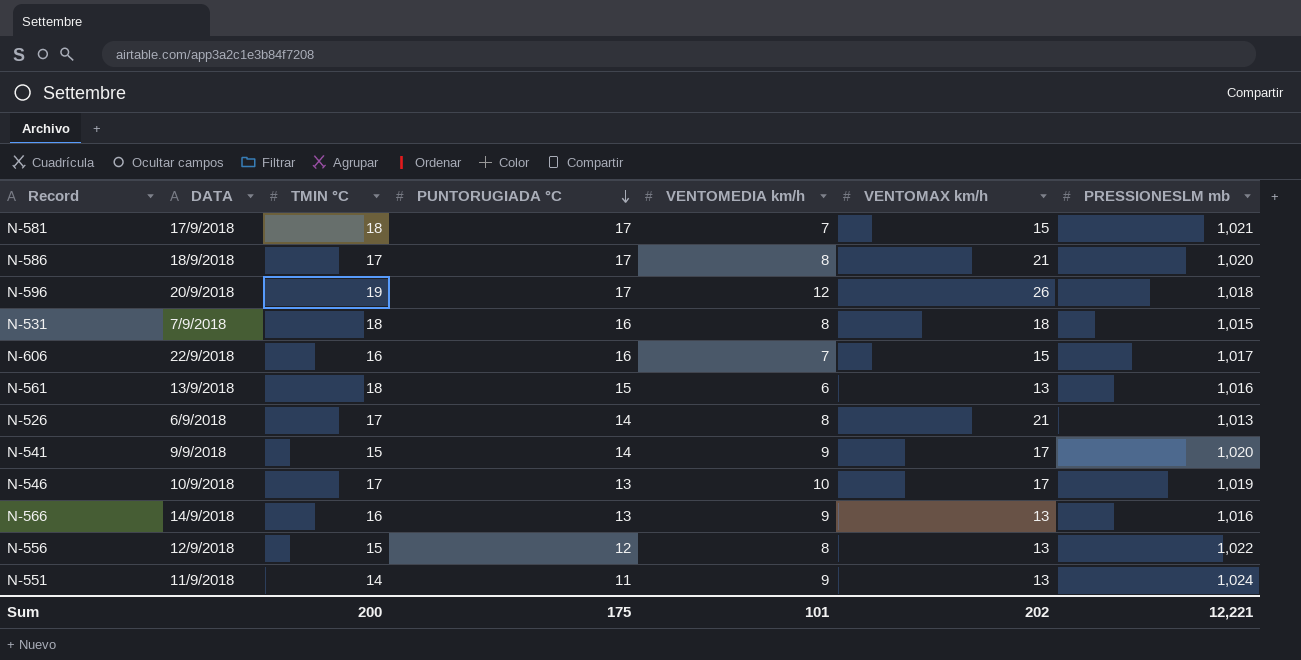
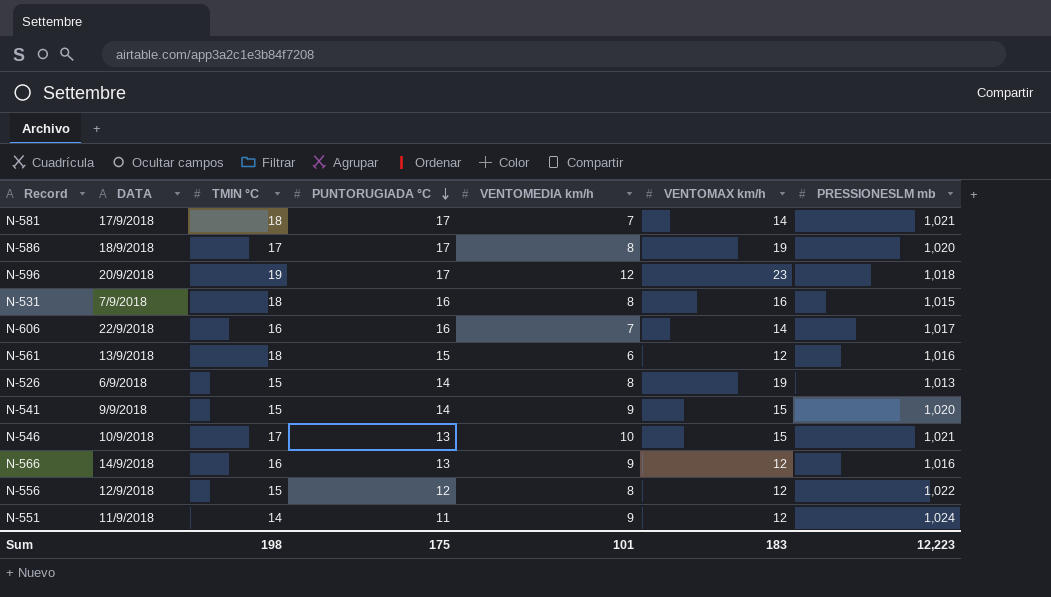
N-581 | VENTOMAX km/h: 15 -> 14
N-586 | VENTOMAX km/h: 21 -> 19
N-596 | VENTOMAX km/h: 26 -> 23
N-531 | VENTOMAX km/h: 18 -> 16
N-606 | VENTOMAX km/h: 15 -> 14
N-561 | VENTOMAX km/h: 13 -> 12
N-526 | TMIN °C: 17 -> 15
N-526 | VENTOMAX km/h: 21 -> 19
N-541 | VENTOMAX km/h: 17 -> 15
N-546 | VENTOMAX km/h: 17 -> 15
N-546 | PRESSIONESLM mb: 1,019 -> 1,021
N-566 | VENTOMAX km/h: 13 -> 12
N-556 | VENTOMAX km/h: 13 -> 12
N-551 | VENTOMAX km/h: 13 -> 12
Sum | TMIN °C: 200 -> 198
Sum | VENTOMAX km/h: 202 -> 183
Sum | PRESSIONESLM mb: 12,221 -> 12,223

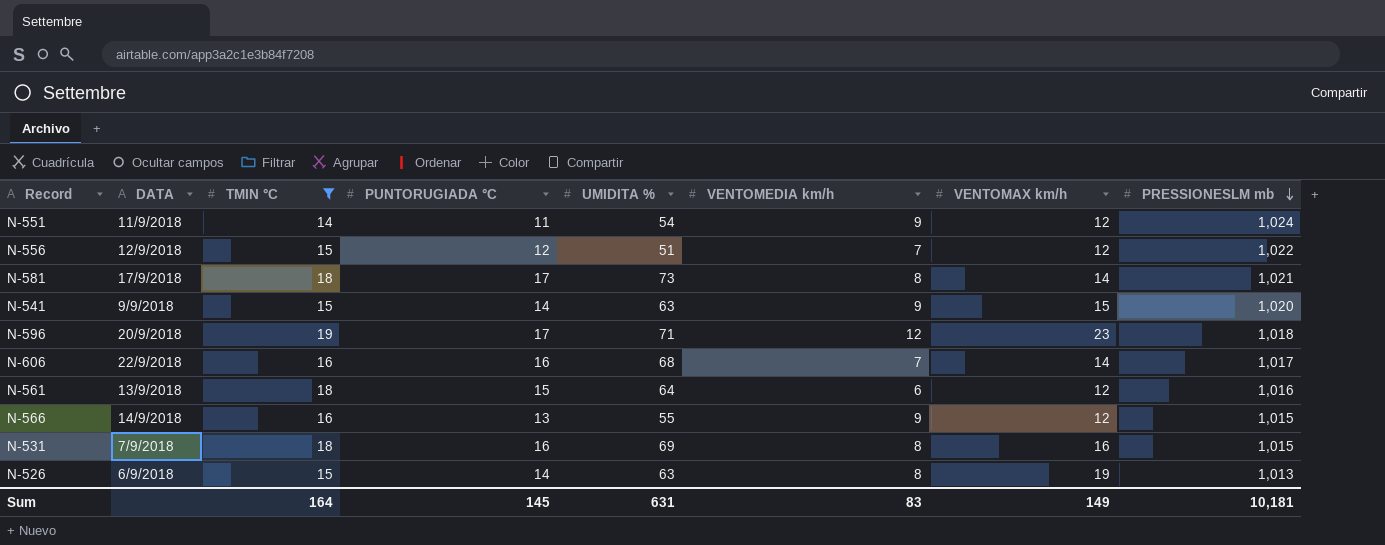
filter: none -> TMIN °C != 17
row order: PUNTORUGIADA °C descending -> PRESSIONESLM mb descending
column UMIDITA % | position: none -> 5
N-556 | VENTOMEDIA km/h: 8 -> 7
N-581 | VENTOMEDIA km/h: 7 -> 8
N-566 | PRESSIONESLM mb: 1,016 -> 1,015
Sum | TMIN °C: 198 -> 164
Sum | PUNTORUGIADA °C: 175 -> 145
Sum | VENTOMEDIA km/h: 101 -> 83
Sum | VENTOMAX km/h: 183 -> 149
Sum | PRESSIONESLM mb: 12,223 -> 10,181

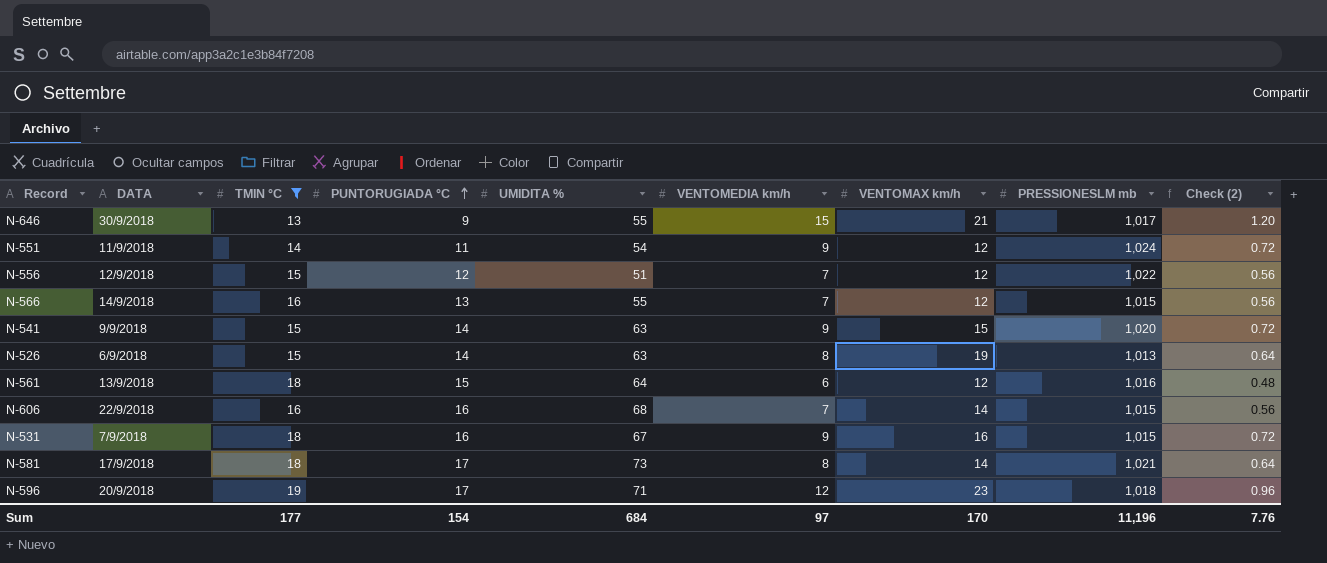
row order: PRESSIONESLM mb descending -> PUNTORUGIADA °C ascending
column Check (2) | formula: none -> [VENTOMEDIA km/h] * 0.08
row N-646: none -> 30/9/2018 | 13 | 9 | 55 | 15 | 21 | 1,017 | 1.20
N-566 | VENTOMEDIA km/h: 9 -> 7
N-606 | PRESSIONESLM mb: 1,017 -> 1,015
N-531 | UMIDITA %: 69 -> 67
N-531 | VENTOMEDIA km/h: 8 -> 9
Sum | TMIN °C: 164 -> 177
Sum | PUNTORUGIADA °C: 145 -> 154
Sum | UMIDITA %: 631 -> 684
Sum | VENTOMEDIA km/h: 83 -> 97
Sum | VENTOMAX km/h: 149 -> 170
Sum | PRESSIONESLM mb: 10,181 -> 11,196

